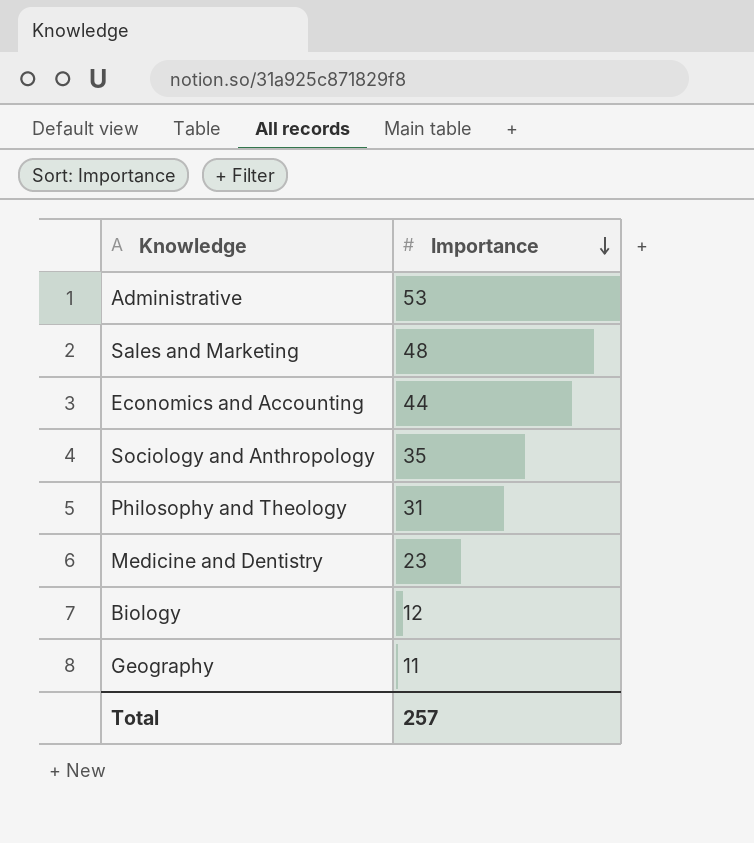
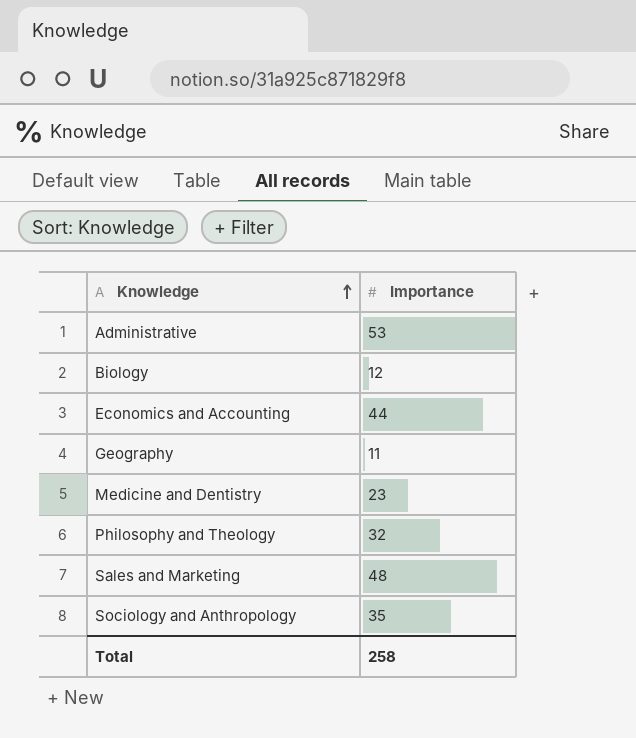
row order: Importance descending -> Knowledge ascending
Philosophy and Theology | Importance: 31 -> 32
Total | Importance: 257 -> 258

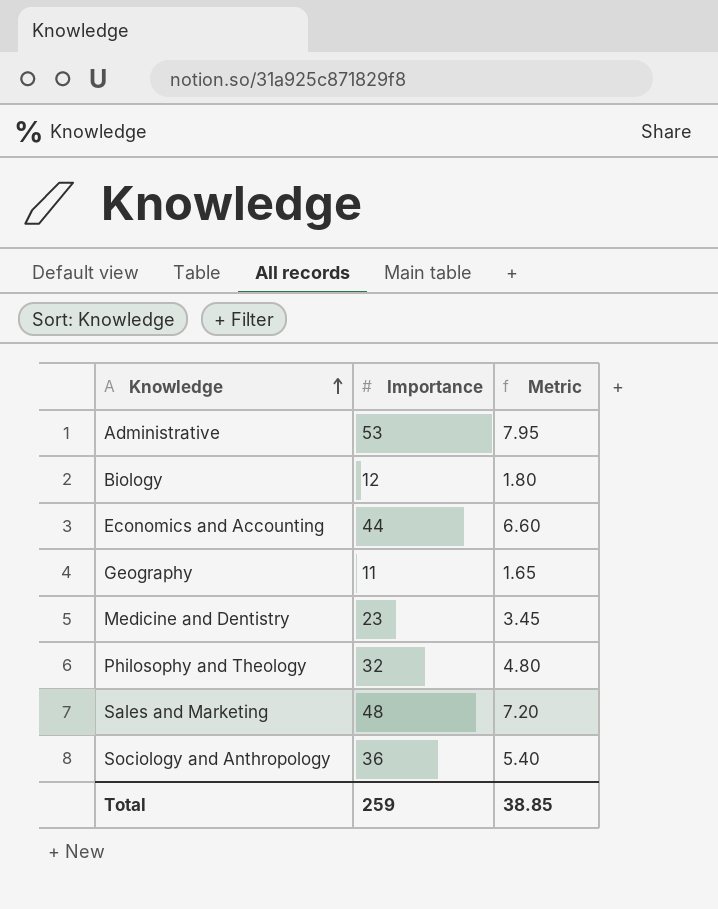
column Metric | formula: none -> [Importance] * 0.15
Sociology and Anthropology | Importance: 35 -> 36
Total | Importance: 258 -> 259

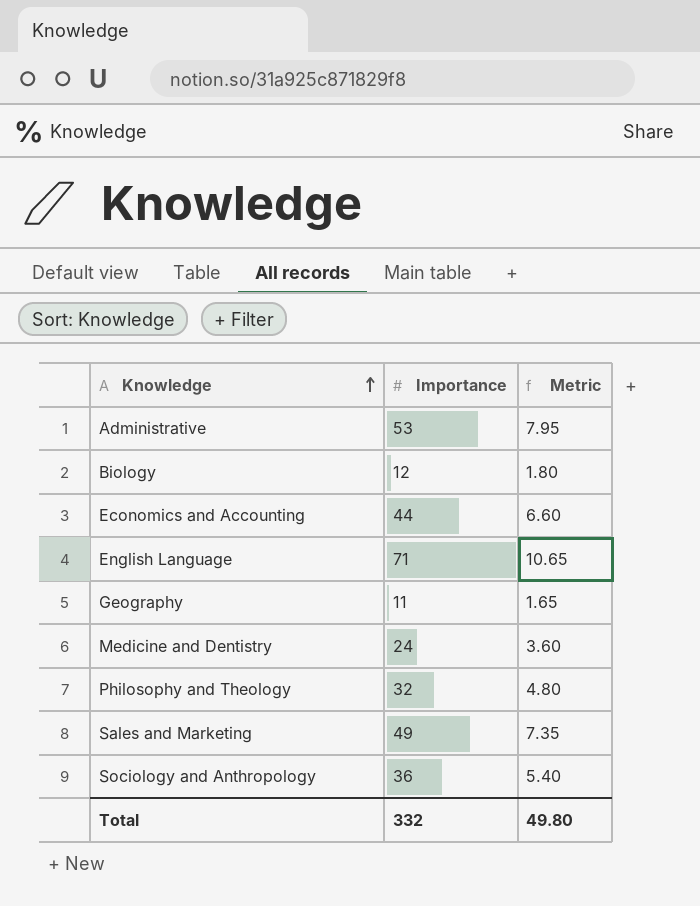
row English Language: none -> 71 | 10.65
Medicine and Dentistry | Importance: 23 -> 24
Medicine and Dentistry | Metric: 3.45 -> 3.60
Sales and Marketing | Importance: 48 -> 49
Sales and Marketing | Metric: 7.20 -> 7.35
Total | Importance: 259 -> 332
Total | Metric: 38.85 -> 49.80

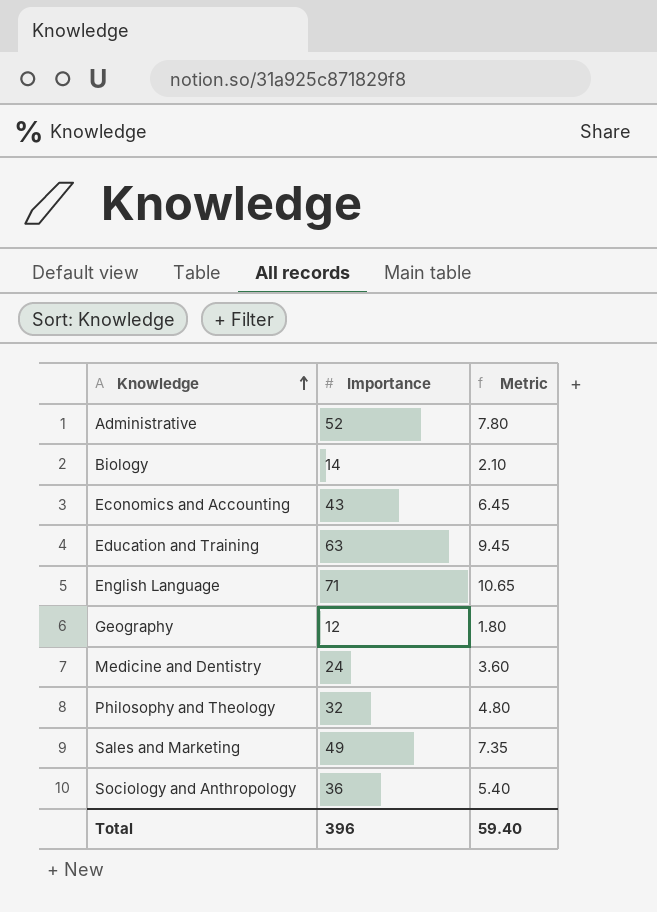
Administrative | Importance: 53 -> 52
Administrative | Metric: 7.95 -> 7.80
Biology | Importance: 12 -> 14
Biology | Metric: 1.80 -> 2.10
Economics and Accounting | Importance: 44 -> 43
Economics and Accounting | Metric: 6.60 -> 6.45
row Education and Training: none -> 63 | 9.45
Geography | Importance: 11 -> 12
Geography | Metric: 1.65 -> 1.80
Total | Importance: 332 -> 396
Total | Metric: 49.80 -> 59.40

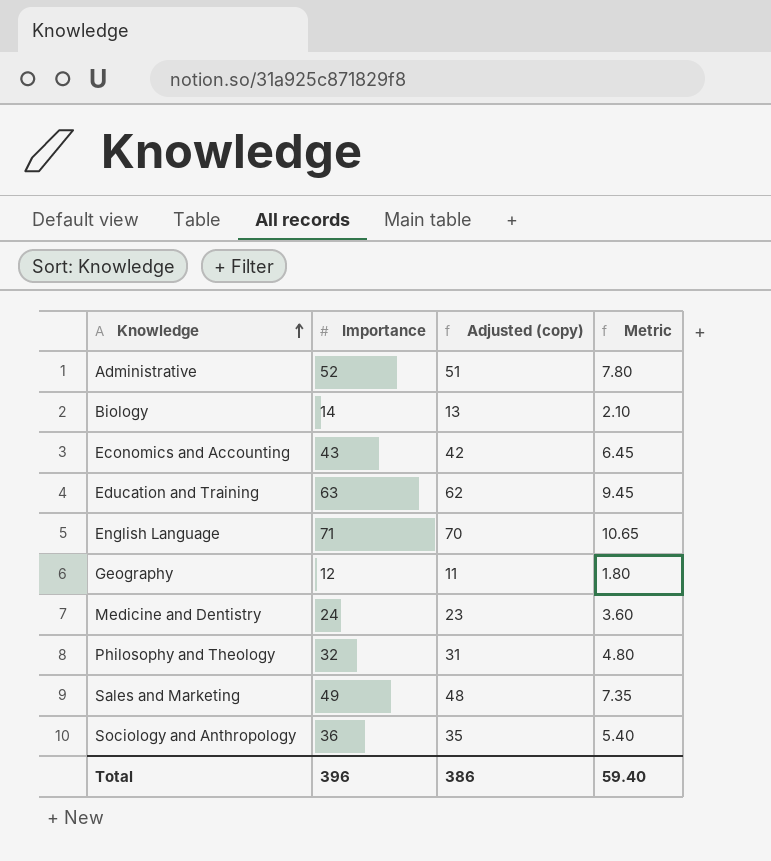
column Adjusted (copy) | formula: none -> [Importance] - 1

